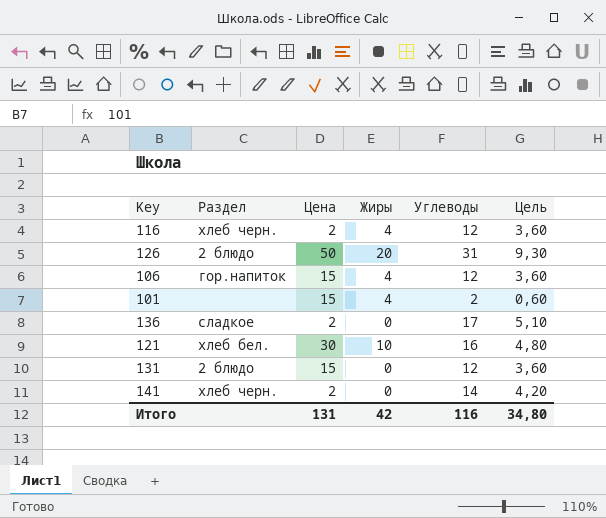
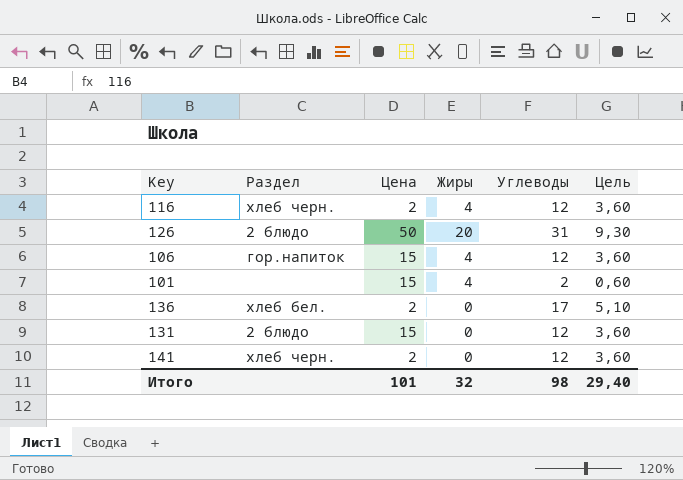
row 121: хлеб бел. | 30 | 10 | 16 | 4,80 -> none
136 | Раздел: сладкое -> хлеб бел.
141 | Углеводы: 14 -> 12
141 | Цель: 4,20 -> 3,60
Итого | Цена: 131 -> 101
Итого | Жиры: 42 -> 32
Итого | Углеводы: 116 -> 98
Итого | Цель: 34,80 -> 29,40

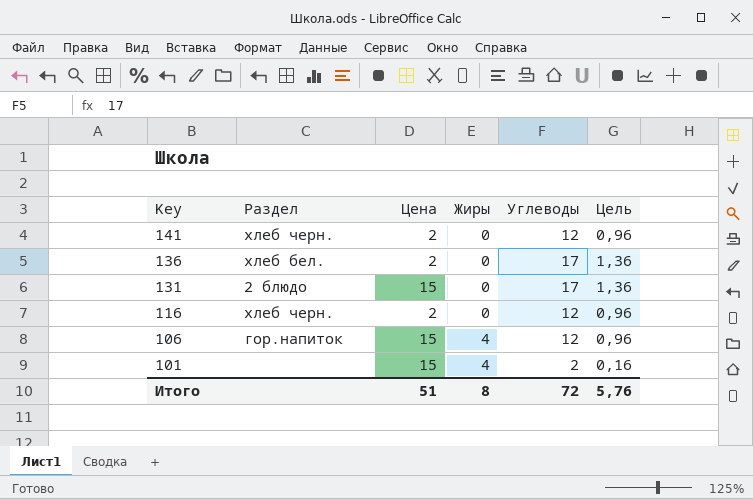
row order: none -> Key descending
column Цель | formula: [Углеводы] * 0,3 -> [Углеводы] * 0,08
row 126: 2 блюдо | 50 | 20 | 31 | 9,30 -> none
131 | Углеводы: 12 -> 17
116 | Жиры: 4 -> 0
Итого | Цена: 101 -> 51
Итого | Жиры: 32 -> 8
Итого | Углеводы: 98 -> 72
Итого | Цель: 29,40 -> 5,76

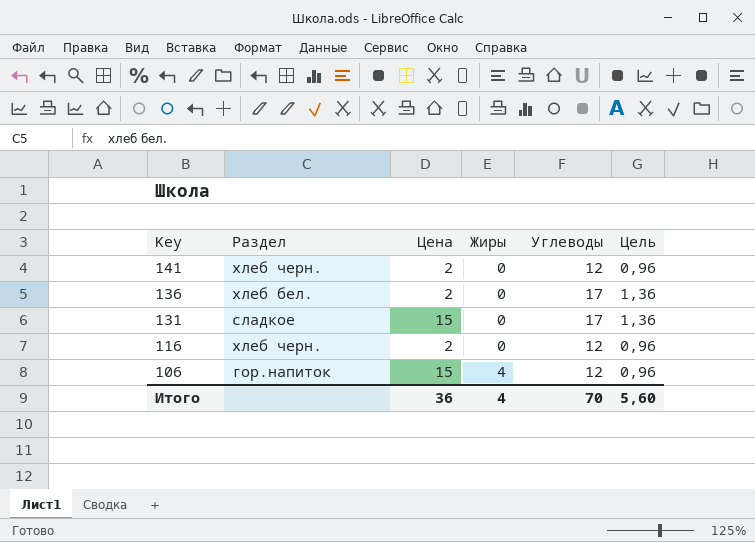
row 101: none | 15 | 4 | 2 | 0,16 -> none
131 | Раздел: 2 блюдо -> сладкое
Итого | Цена: 51 -> 36
Итого | Жиры: 8 -> 4
Итого | Углеводы: 72 -> 70
Итого | Цель: 5,76 -> 5,60

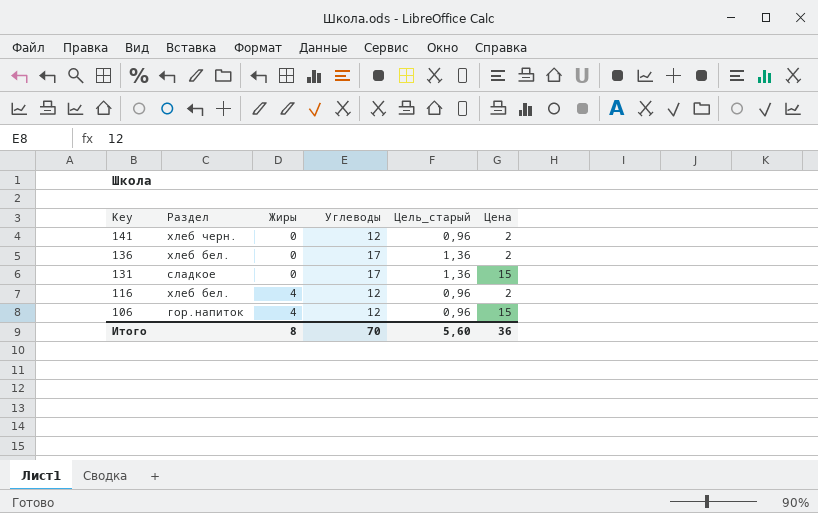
column name: Цель -> Цель_старый
column Цена | position: 3 -> 6
116 | Раздел: хлеб черн. -> хлеб бел.
116 | Жиры: 0 -> 4
Итого | Жиры: 4 -> 8

